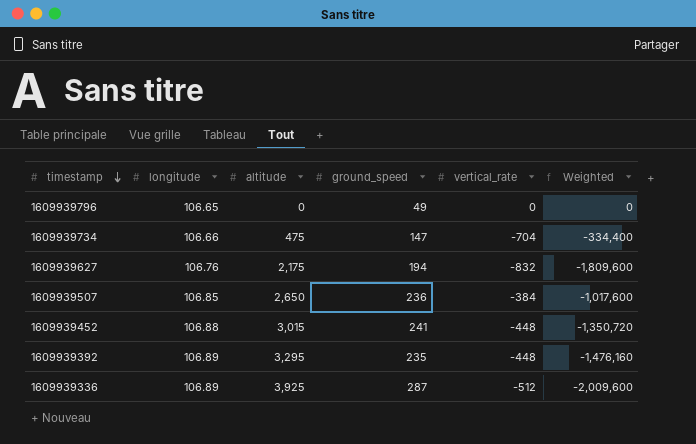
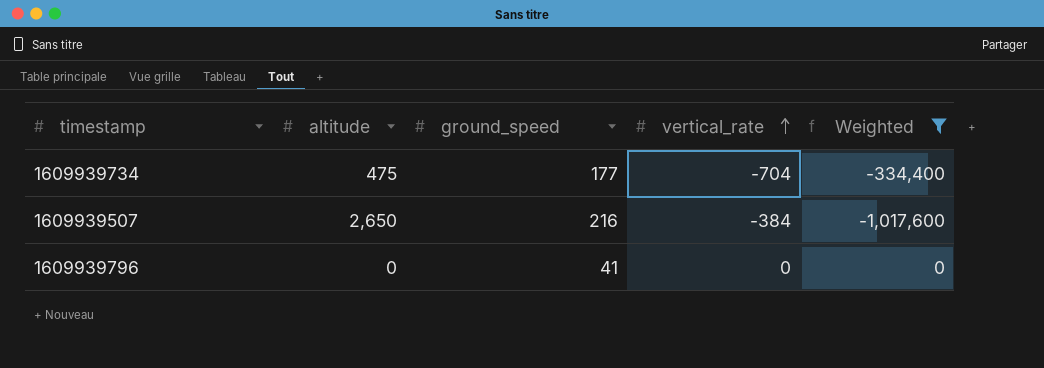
filter: none -> Weighted >= -1,017,600
row order: timestamp descending -> vertical_rate ascending
column longitude | position: 2 -> none
1609939734 | ground_speed: 147 -> 177
1609939507 | ground_speed: 236 -> 216
1609939796 | ground_speed: 49 -> 41

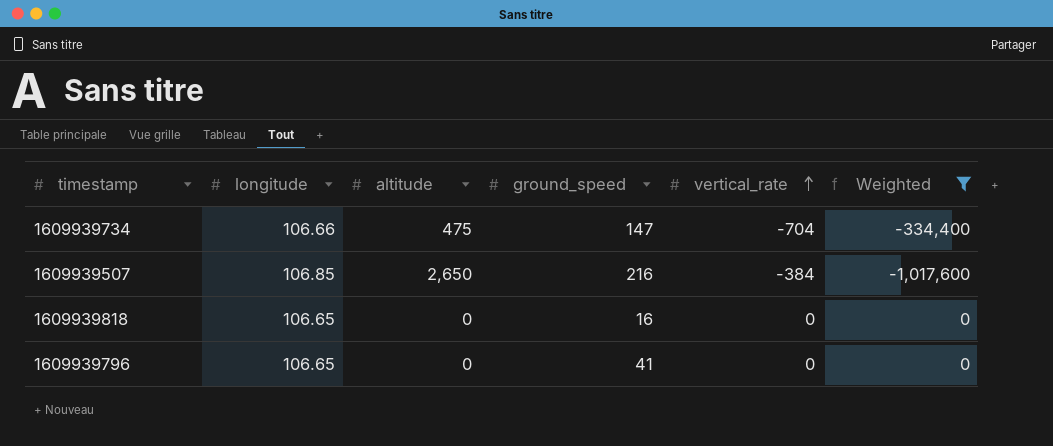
column longitude | position: none -> 2
1609939734 | ground_speed: 177 -> 147
row 1609939818: none -> 106.65 | 0 | 16 | 0 | 0

